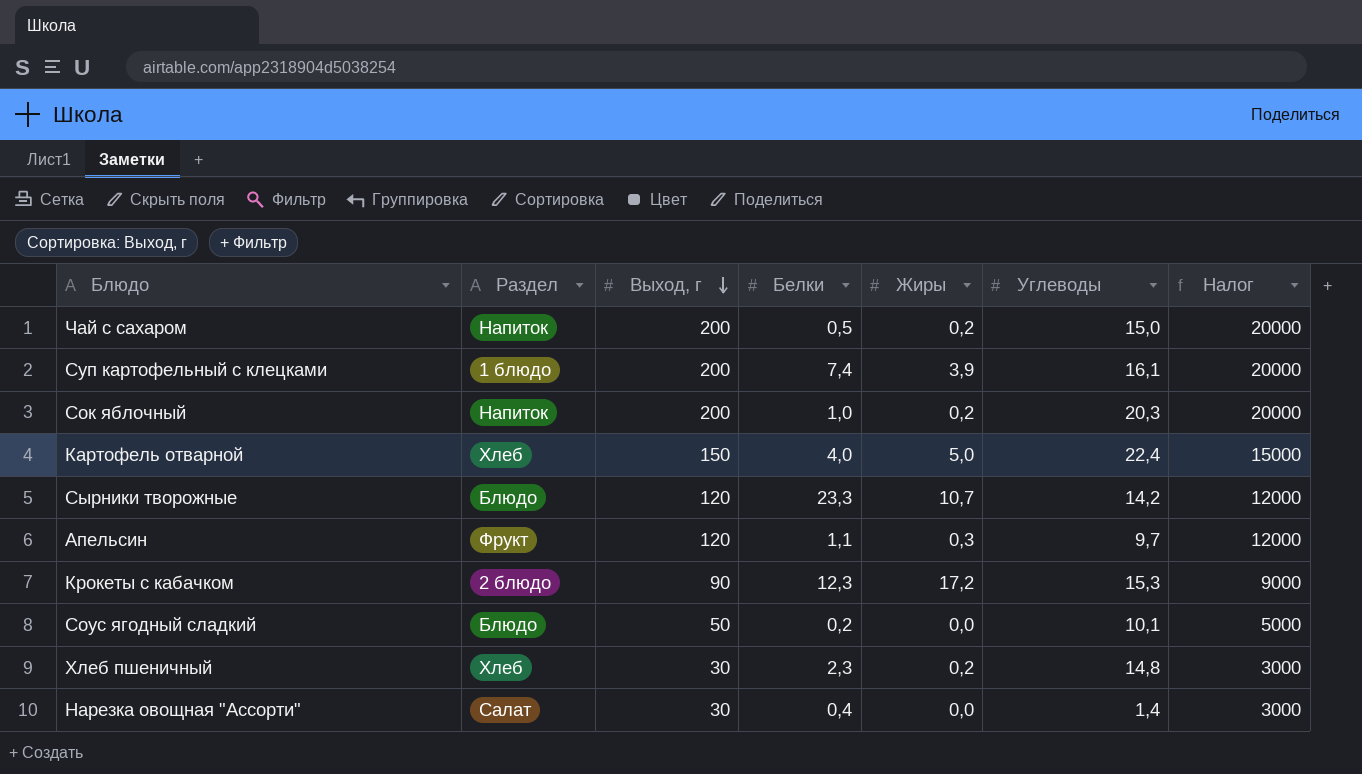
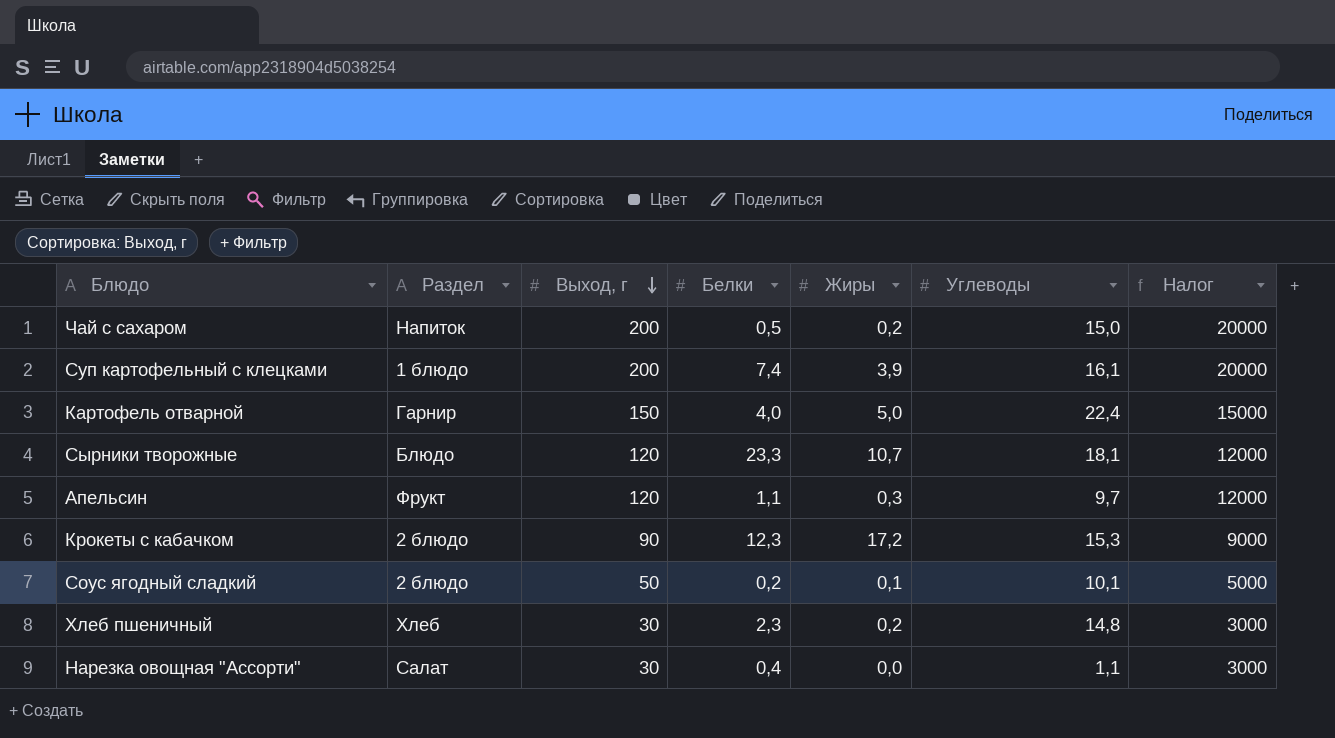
row Сок яблочный: Напиток | 200 | 1,0 | 0,2 | 20,3 | 20000 -> none
Картофель отварной | Раздел: Хлеб -> Гарнир
Сырники творожные | Углеводы: 14,2 -> 18,1
Соус ягодный сладкий | Раздел: Блюдо -> 2 блюдо
Соус ягодный сладкий | Жиры: 0,0 -> 0,1
Нарезка овощная "Ассорти" | Углеводы: 1,4 -> 1,1

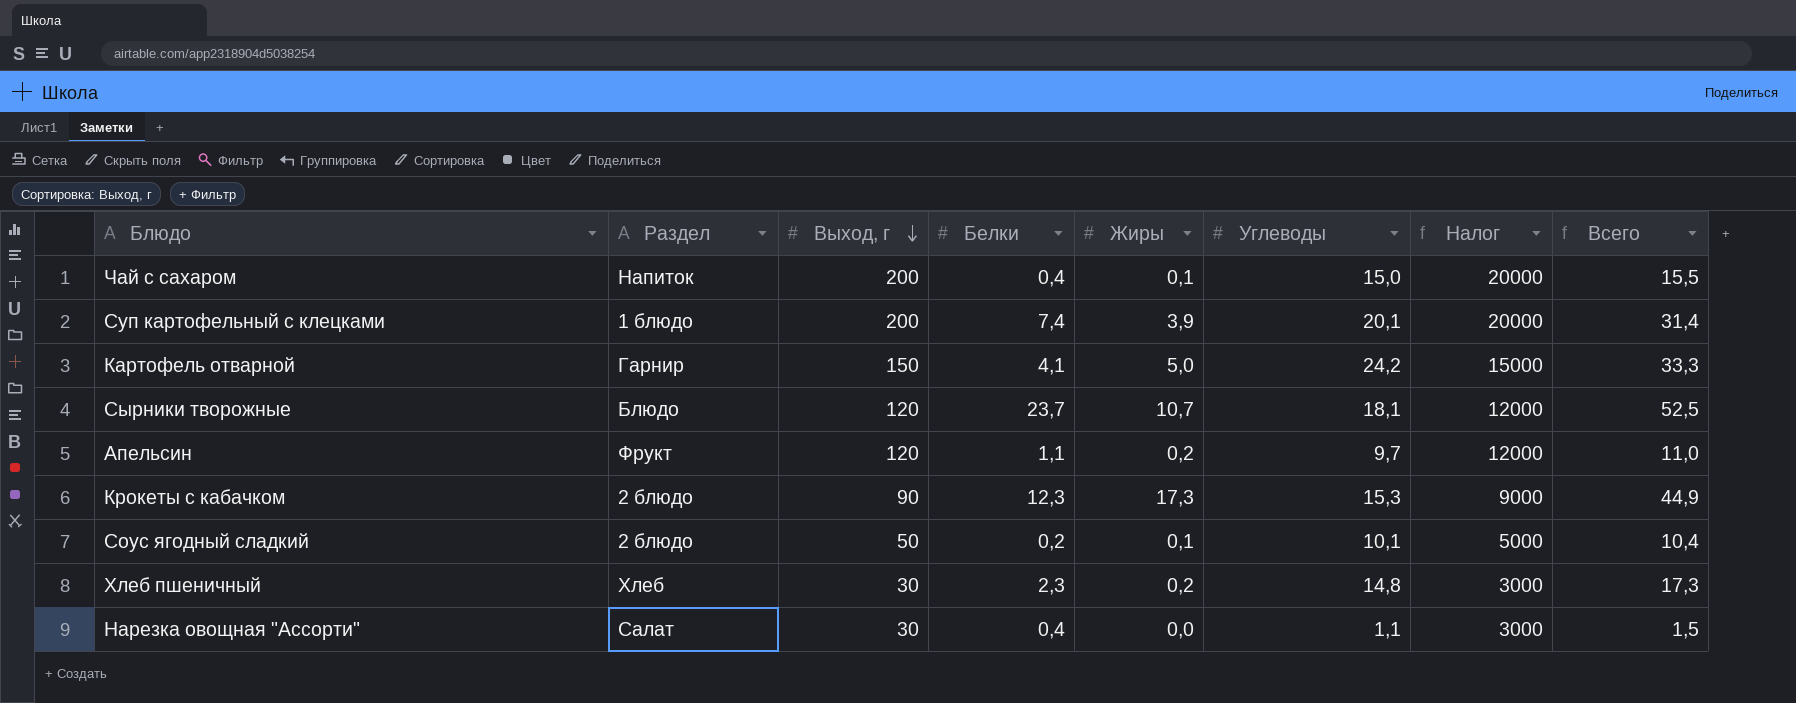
column Всего | formula: none -> [Белки] + [Жиры] + [Углеводы]
Чай с сахаром | Белки: 0,5 -> 0,4
Чай с сахаром | Жиры: 0,2 -> 0,1
Суп картофельный с клецками | Углеводы: 16,1 -> 20,1
Картофель отварной | Белки: 4,0 -> 4,1
Картофель отварной | Углеводы: 22,4 -> 24,2
Сырники творожные | Белки: 23,3 -> 23,7
Апельсин | Жиры: 0,3 -> 0,2
Крокеты с кабачком | Жиры: 17,2 -> 17,3

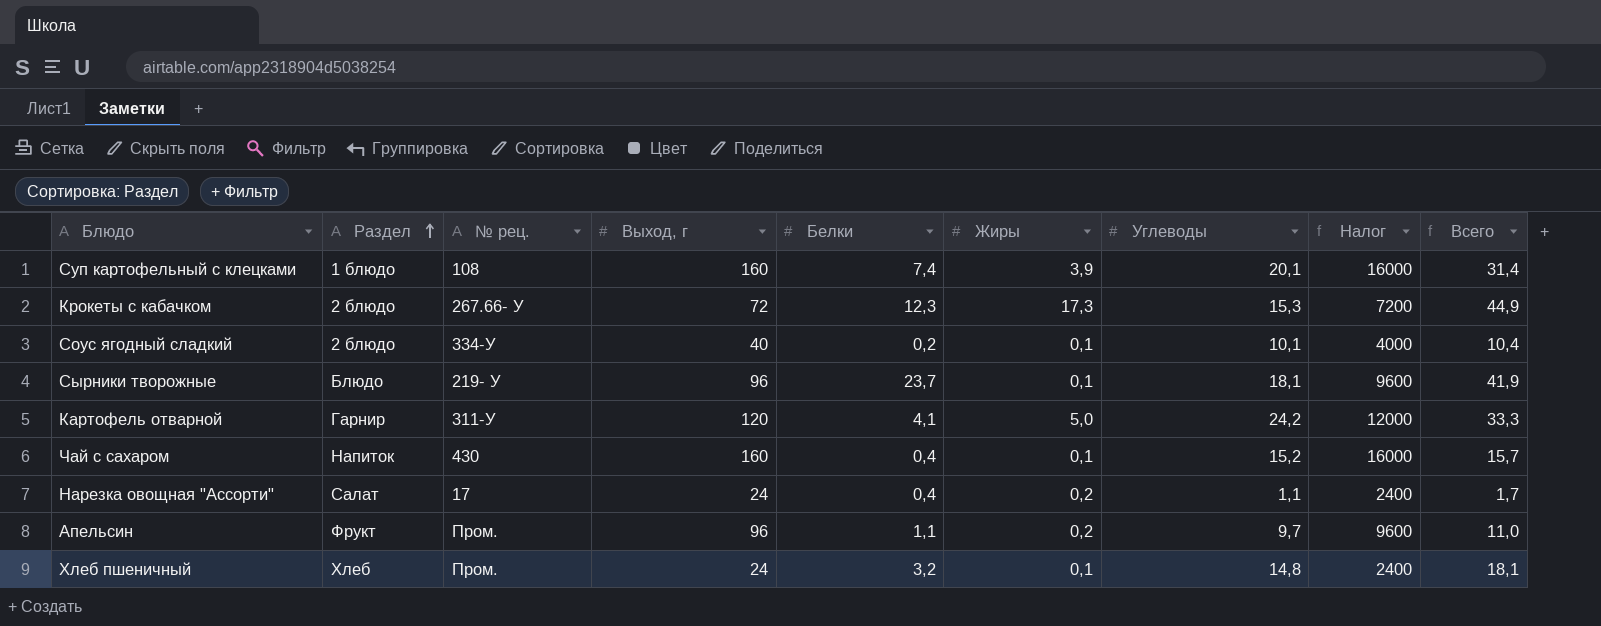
row order: Выход, г descending -> Раздел ascending
column № рец. | position: none -> 3
Суп картофельный с клецками | Выход, г: 200 -> 160
Суп картофельный с клецками | Налог: 20000 -> 16000
Крокеты с кабачком | Выход, г: 90 -> 72
Крокеты с кабачком | Налог: 9000 -> 7200
Соус ягодный сладкий | Выход, г: 50 -> 40
Соус ягодный сладкий | Налог: 5000 -> 4000
Сырники творожные | Выход, г: 120 -> 96
Сырники творожные | Жиры: 10,7 -> 0,1
Сырники творожные | Налог: 12000 -> 9600
Сырники творожные | Всего: 52,5 -> 41,9
Картофель отварной | Выход, г: 150 -> 120
Картофель отварной | Налог: 15000 -> 12000
Чай с сахаром | Выход, г: 200 -> 160
Чай с сахаром | Углеводы: 15,0 -> 15,2
Чай с сахаром | Налог: 20000 -> 16000
Чай с сахаром | Всего: 15,5 -> 15,7
Нарезка овощная "Ассорти" | Выход, г: 30 -> 24
Нарезка овощная "Ассорти" | Жиры: 0,0 -> 0,2
Нарезка овощная "Ассорти" | Налог: 3000 -> 2400
Нарезка овощная "Ассорти" | Всего: 1,5 -> 1,7
Апельсин | Выход, г: 120 -> 96
Апельсин | Налог: 12000 -> 9600
Хлеб пшеничный | Выход, г: 30 -> 24
Хлеб пшеничный | Белки: 2,3 -> 3,2
Хлеб пшеничный | Жиры: 0,2 -> 0,1
Хлеб пшеничный | Налог: 3000 -> 2400
Хлеб пшеничный | Всего: 17,3 -> 18,1

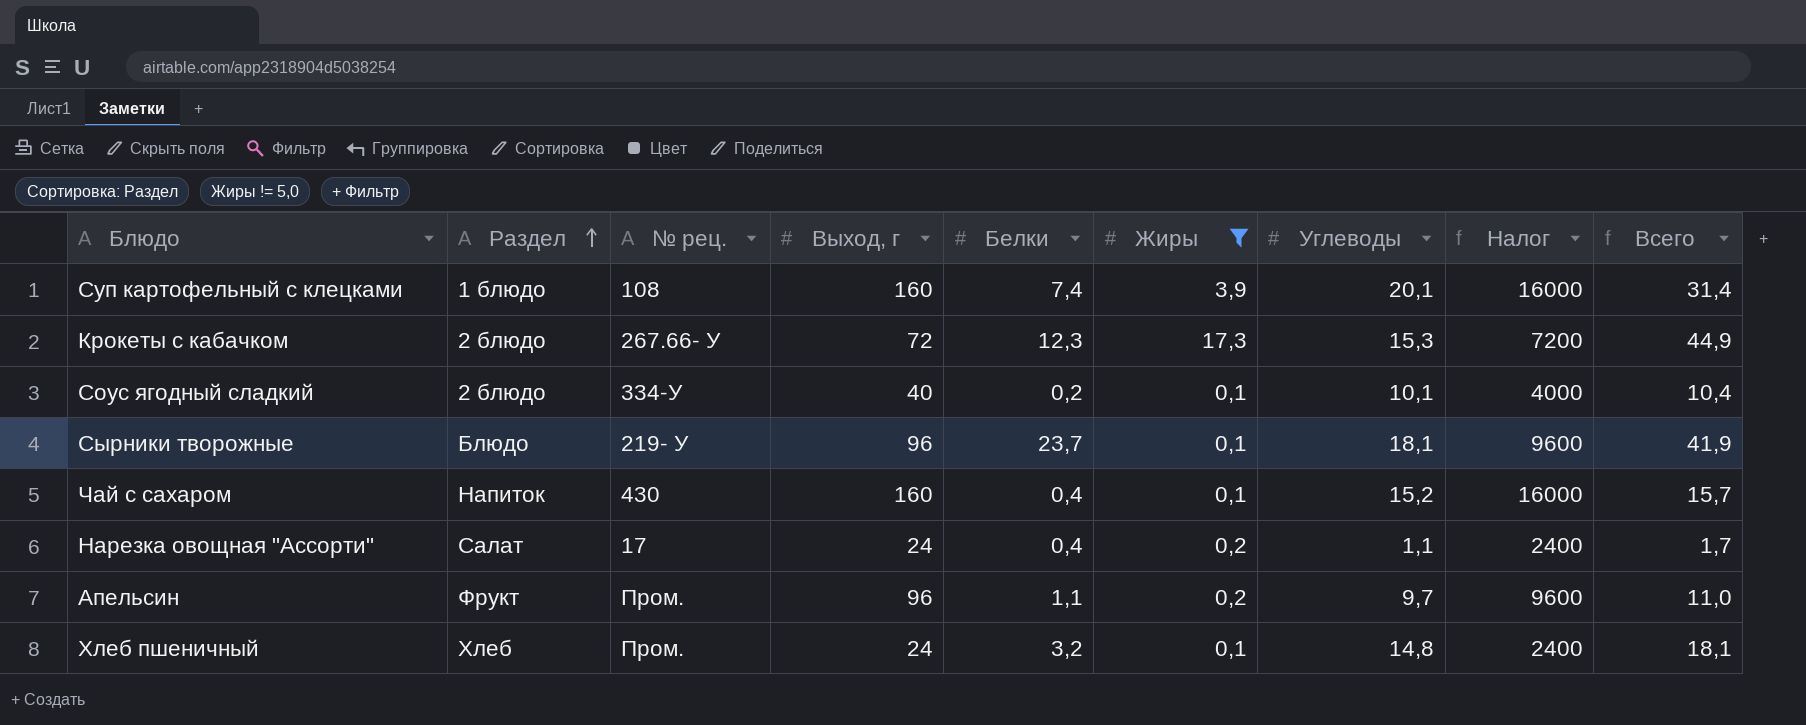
filter: none -> Жиры != 5,0

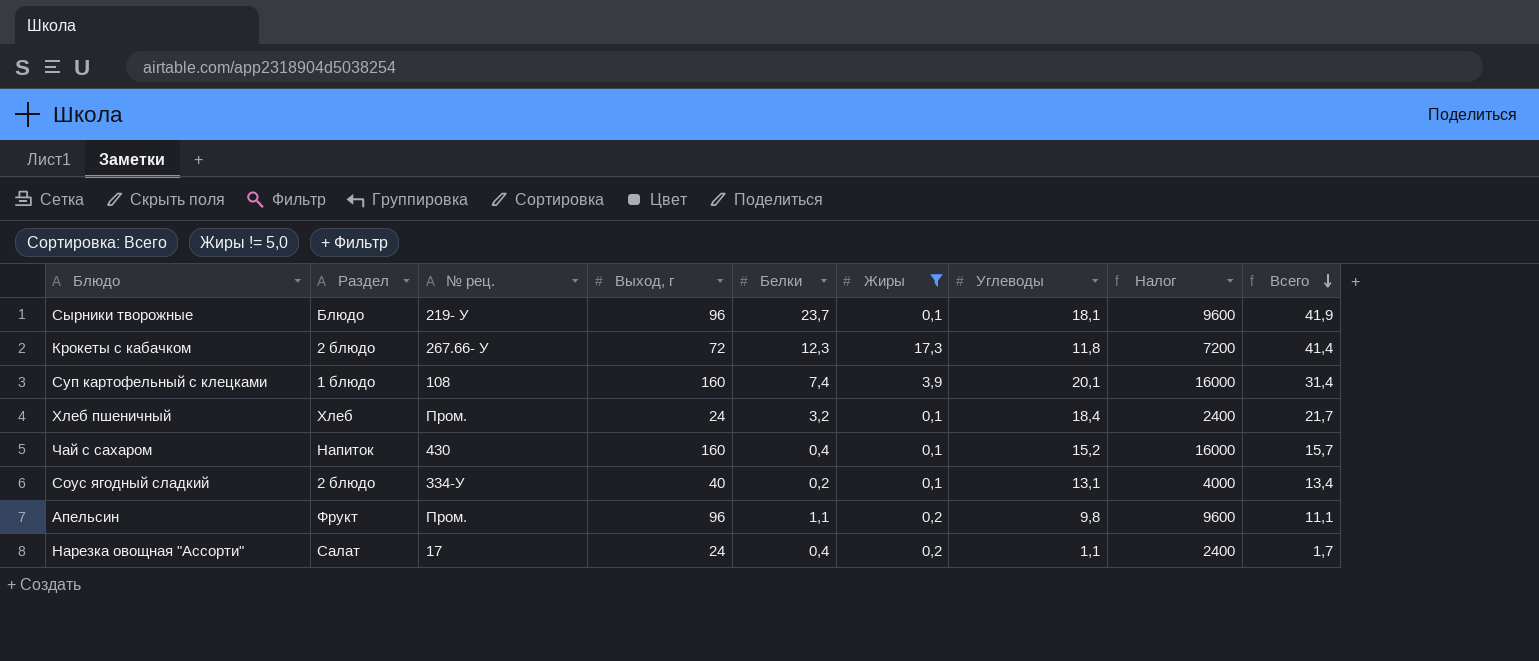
row order: Раздел ascending -> Всего descending
Крокеты с кабачком | Углеводы: 15,3 -> 11,8
Крокеты с кабачком | Всего: 44,9 -> 41,4
Хлеб пшеничный | Углеводы: 14,8 -> 18,4
Хлеб пшеничный | Всего: 18,1 -> 21,7
Соус ягодный сладкий | Углеводы: 10,1 -> 13,1
Соус ягодный сладкий | Всего: 10,4 -> 13,4
Апельсин | Углеводы: 9,7 -> 9,8
Апельсин | Всего: 11,0 -> 11,1

